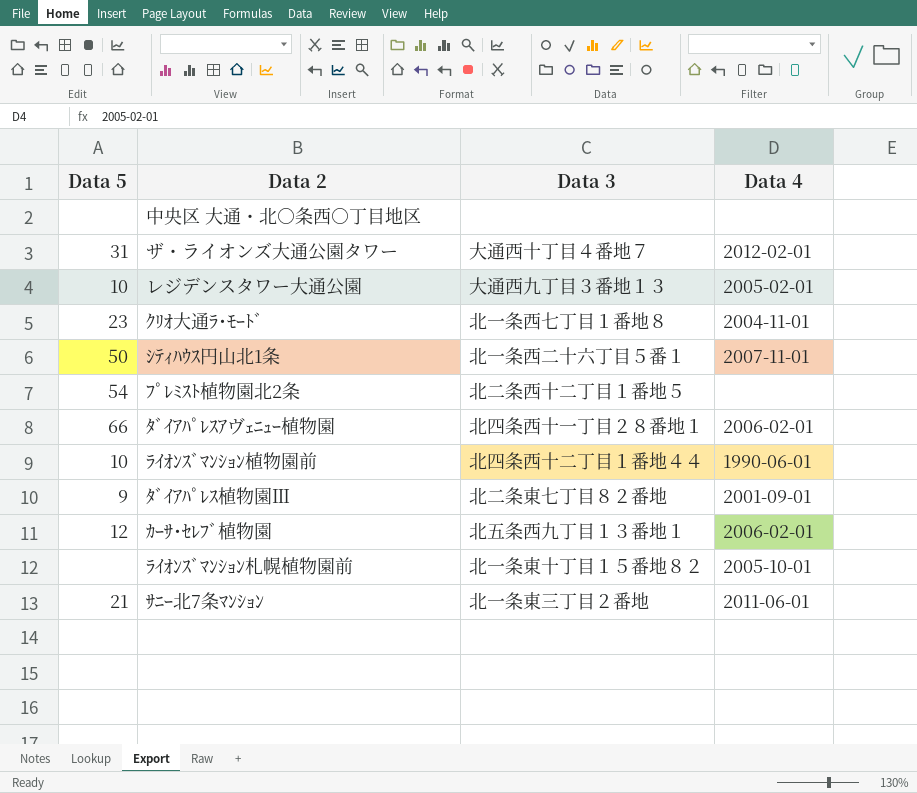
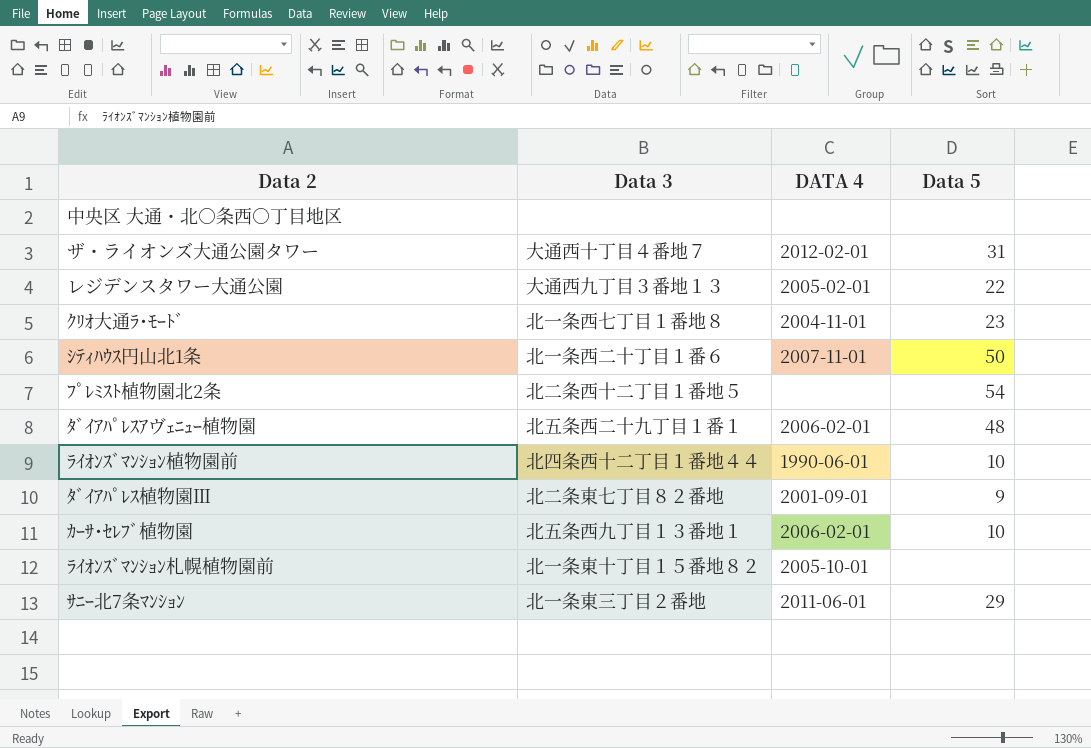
column name: Data 4 -> DATA 4
column Data 5 | position: 1 -> 4
レジデンスタワー大通公園 | Data 5: 10 -> 22
ｼﾃｨﾊｳｽ円山北1条 | Data 3: 北一条西二十六丁目５番１ -> 北一条西二十丁目１番６
ﾀﾞｲｱﾊﾟﾚｽｱヴｪﾆｭｰ植物園 | Data 3: 北四条西十一丁目２８番地１ -> 北五条西二十九丁目１番１
ﾀﾞｲｱﾊﾟﾚｽｱヴｪﾆｭｰ植物園 | Data 5: 66 -> 48
ｶｰｻ･ｾﾚﾌﾞ植物園 | Data 5: 12 -> 10
ｻﾆｰ北7条ﾏﾝｼｮﾝ | Data 5: 21 -> 29

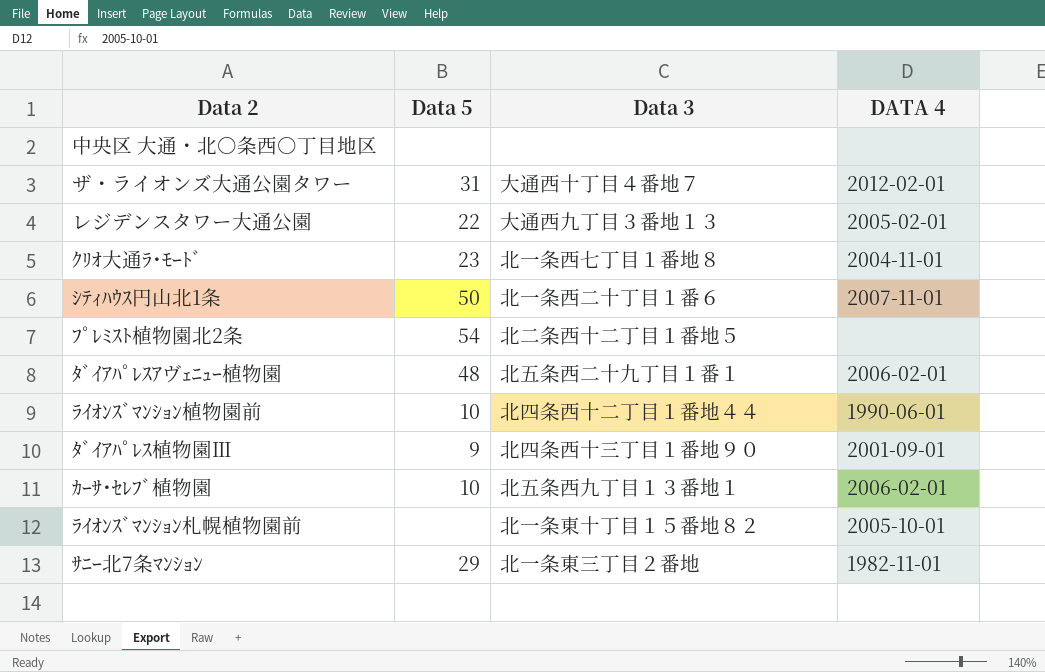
column Data 5 | position: 4 -> 2
ﾀﾞｲｱﾊﾟﾚｽ植物園Ⅲ | Data 3: 北二条東七丁目８２番地 -> 北四条西十三丁目１番地９０
ｻﾆｰ北7条ﾏﾝｼｮﾝ | DATA 4: 2011-06-01 -> 1982-11-01

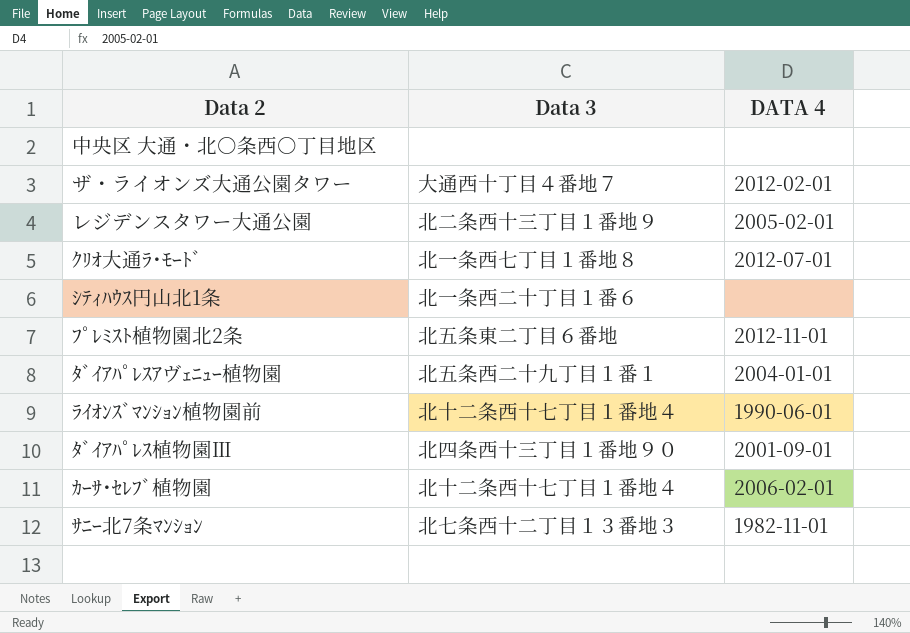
column Data 5 | position: 2 -> none
row ﾗｲｵﾝｽﾞﾏﾝｼｮﾝ札幌植物園前: none | 北一条東十丁目１５番地８２ | 2005-10-01 -> none
レジデンスタワー大通公園 | Data 3: 大通西九丁目３番地１３ -> 北二条西十三丁目１番地９
ｸﾘｵ大通ﾗ･ﾓｰﾄﾞ | DATA 4: 2004-11-01 -> 2012-07-01
ｼﾃｨﾊｳｽ円山北1条 | DATA 4: 2007-11-01 -> none
ﾌﾟﾚﾐｽﾄ植物園北2条 | Data 3: 北二条西十二丁目１番地５ -> 北五条東二丁目６番地
ﾌﾟﾚﾐｽﾄ植物園北2条 | DATA 4: none -> 2012-11-01
ﾀﾞｲｱﾊﾟﾚｽｱヴｪﾆｭｰ植物園 | DATA 4: 2006-02-01 -> 2004-01-01
ﾗｲｵﾝｽﾞﾏﾝｼｮﾝ植物園前 | Data 3: 北四条西十二丁目１番地４４ -> 北十二条西十七丁目１番地４
ｶｰｻ･ｾﾚﾌﾞ植物園 | Data 3: 北五条西九丁目１３番地１ -> 北十二条西十七丁目１番地４
ｻﾆｰ北7条ﾏﾝｼｮﾝ | Data 3: 北一条東三丁目２番地 -> 北七条西十二丁目１３番地３

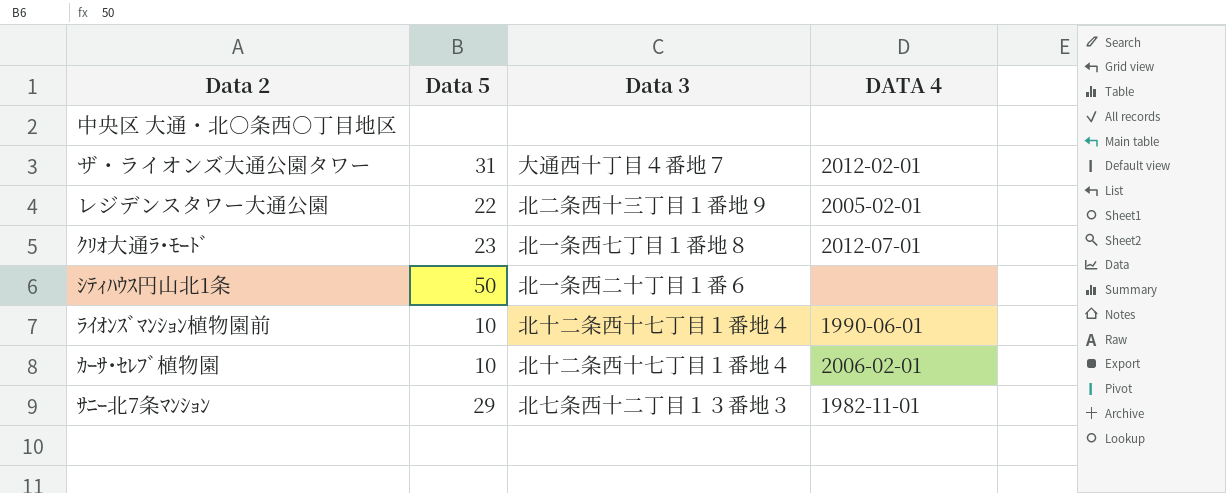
column Data 5 | position: none -> 2
row ﾌﾟﾚﾐｽﾄ植物園北2条: 北五条東二丁目６番地 | 2012-11-01 -> none
row ﾀﾞｲｱﾊﾟﾚｽｱヴｪﾆｭｰ植物園: 北五条西二十九丁目１番１ | 2004-01-01 -> none
row ﾀﾞｲｱﾊﾟﾚｽ植物園Ⅲ: 北四条西十三丁目１番地９０ | 2001-09-01 -> none

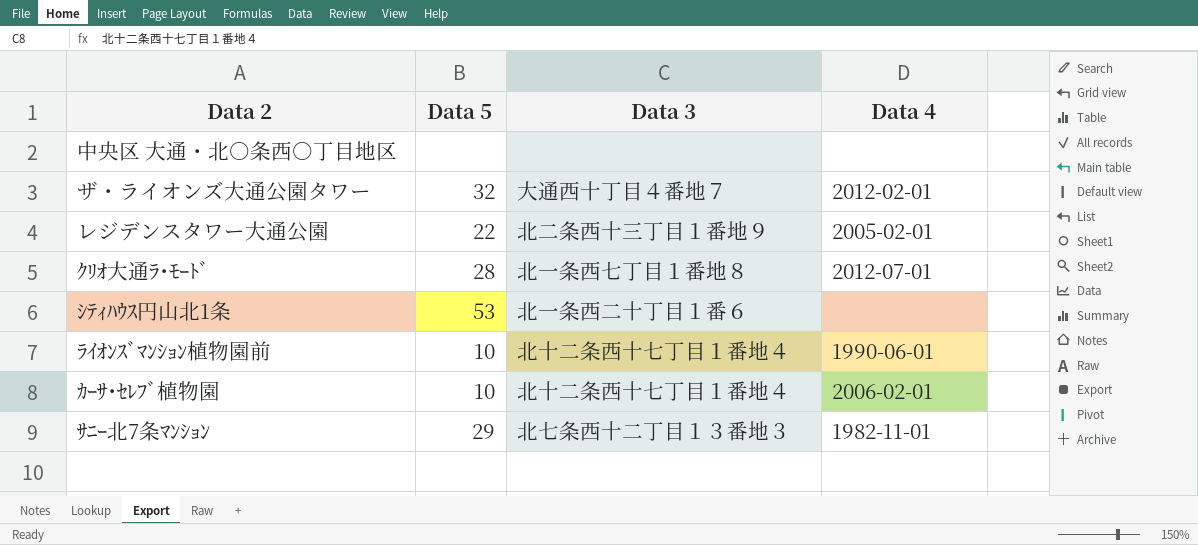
column name: DATA 4 -> Data 4
ザ・ライオンズ大通公園タワー | Data 5: 31 -> 32
ｸﾘｵ大通ﾗ･ﾓｰﾄﾞ | Data 5: 23 -> 28
ｼﾃｨﾊｳｽ円山北1条 | Data 5: 50 -> 53

